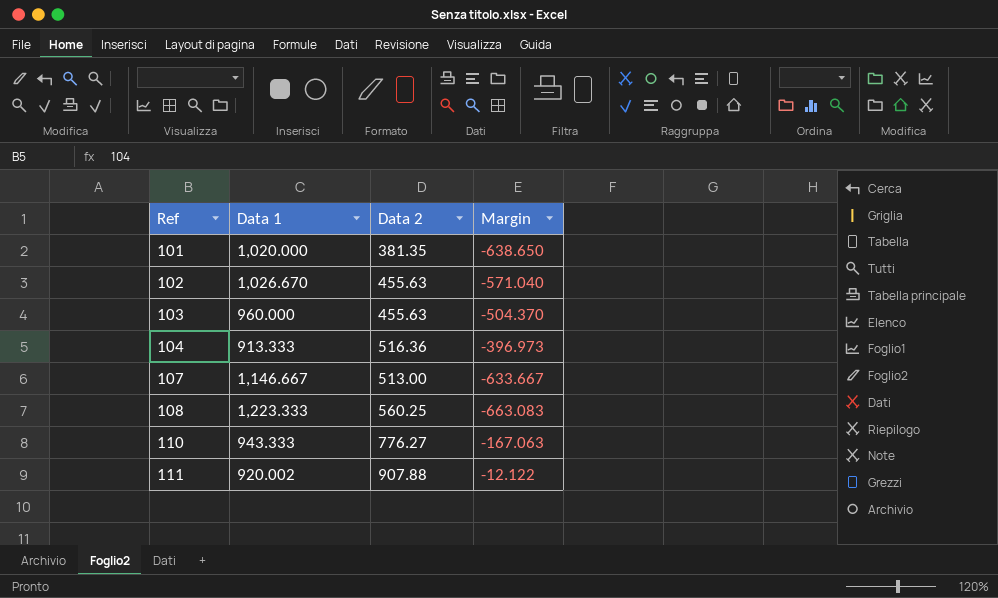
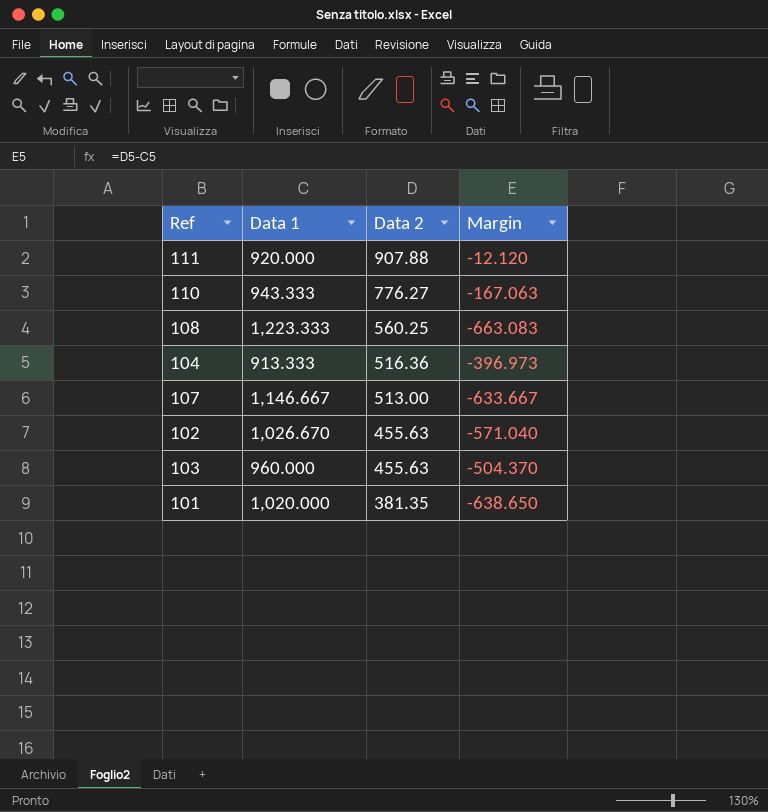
row order: Ref ascending -> Data 2 descending
111 | Data 1: 920.002 -> 920.000
111 | Margin: -12.122 -> -12.120

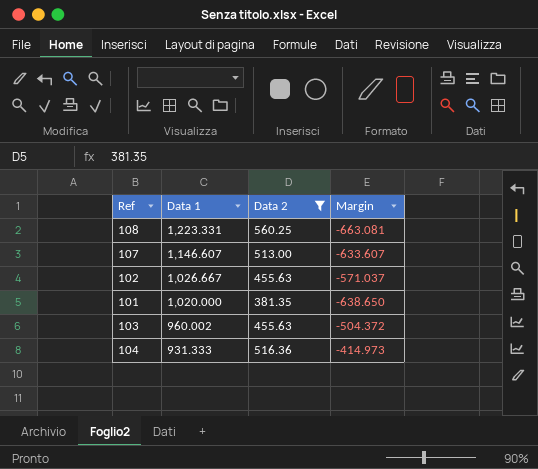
filter: none -> Data 2 <= 560.25
row order: Data 2 descending -> Data 1 descending
108 | Data 1: 1,223.333 -> 1,223.331
108 | Margin: -663.083 -> -663.081
107 | Data 1: 1,146.667 -> 1,146.607
107 | Margin: -633.667 -> -633.607
102 | Data 1: 1,026.670 -> 1,026.667
102 | Margin: -571.040 -> -571.037
103 | Data 1: 960.000 -> 960.002
103 | Margin: -504.370 -> -504.372
104 | Data 1: 913.333 -> 931.333
104 | Margin: -396.973 -> -414.973

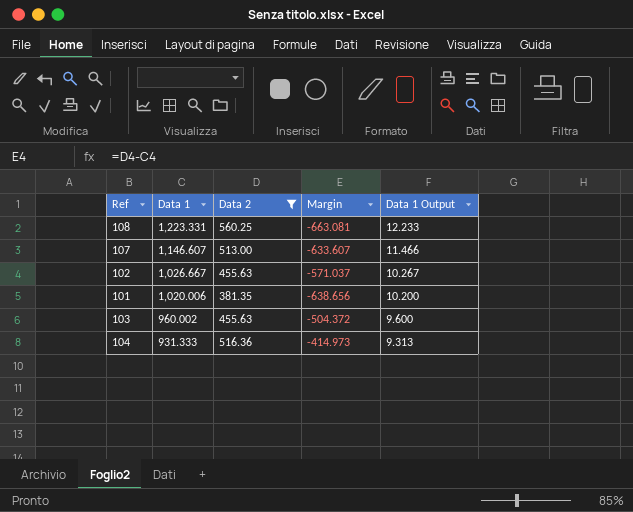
column Data 1 Output | formula: none -> [Data 1] * 0.01
101 | Data 1: 1,020.000 -> 1,020.006
101 | Margin: -638.650 -> -638.656

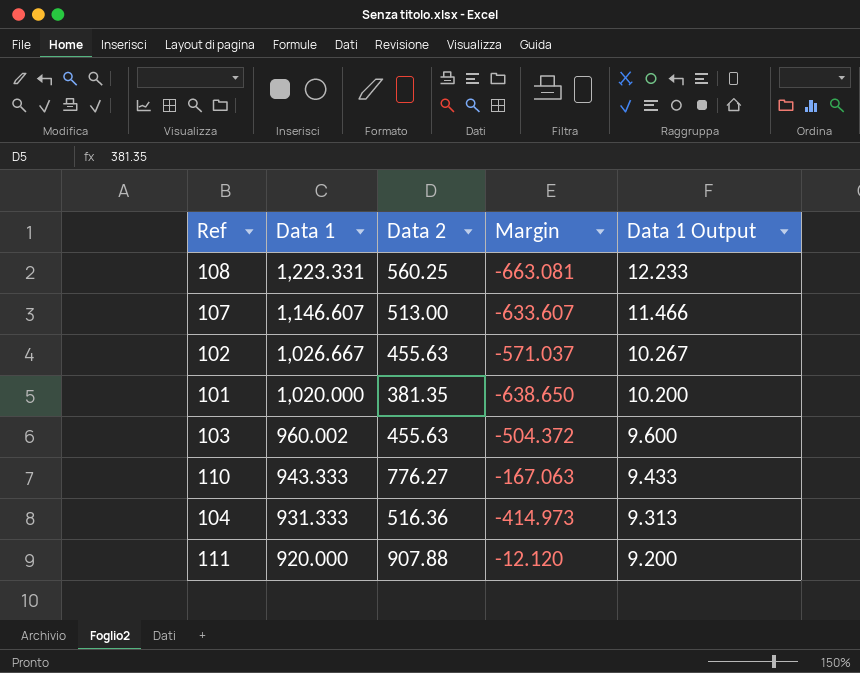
filter: Data 2 <= 560.25 -> none
101 | Data 1: 1,020.006 -> 1,020.000
101 | Margin: -638.656 -> -638.650

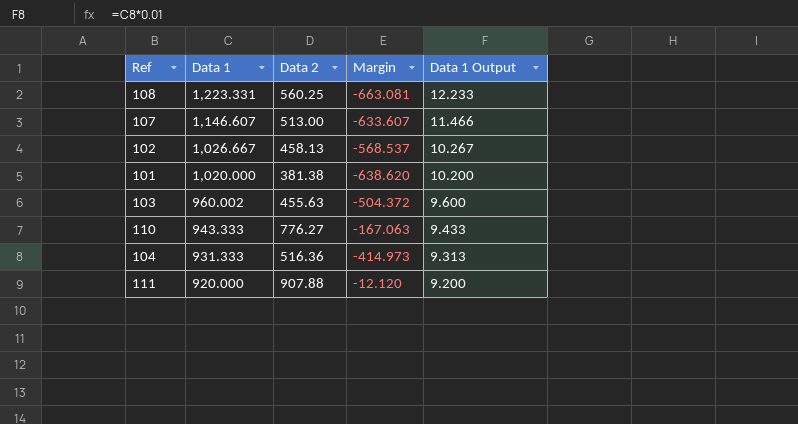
102 | Data 2: 455.63 -> 458.13
102 | Margin: -571.037 -> -568.537
101 | Data 2: 381.35 -> 381.38
101 | Margin: -638.650 -> -638.620

